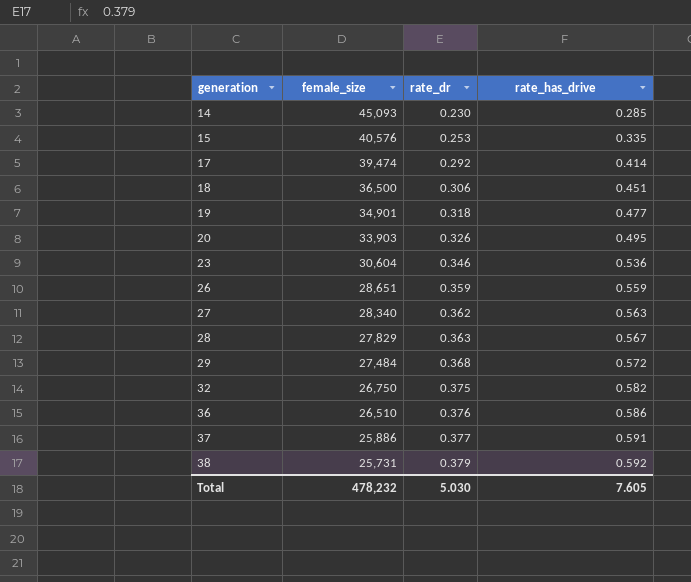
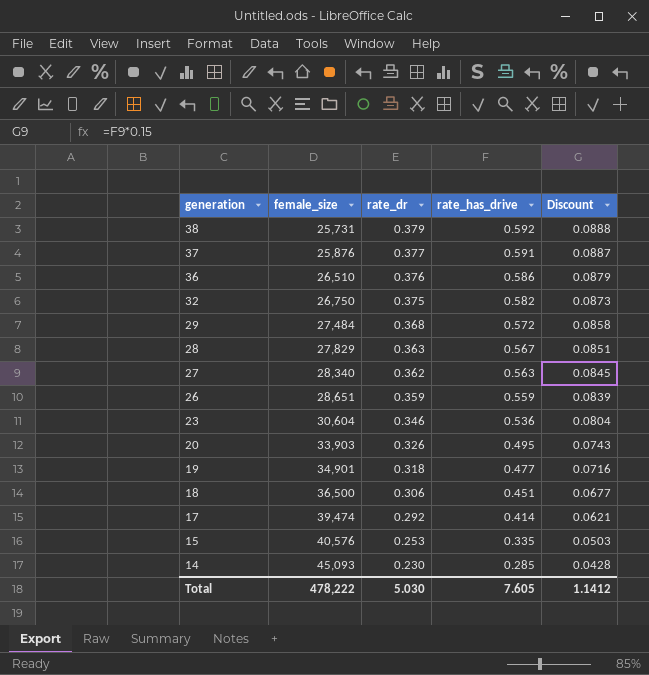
row order: generation ascending -> generation descending
column Discount | formula: none -> [rate_has_drive] * 0.15
37 | female_size: 25,886 -> 25,876
Total | female_size: 478,232 -> 478,222

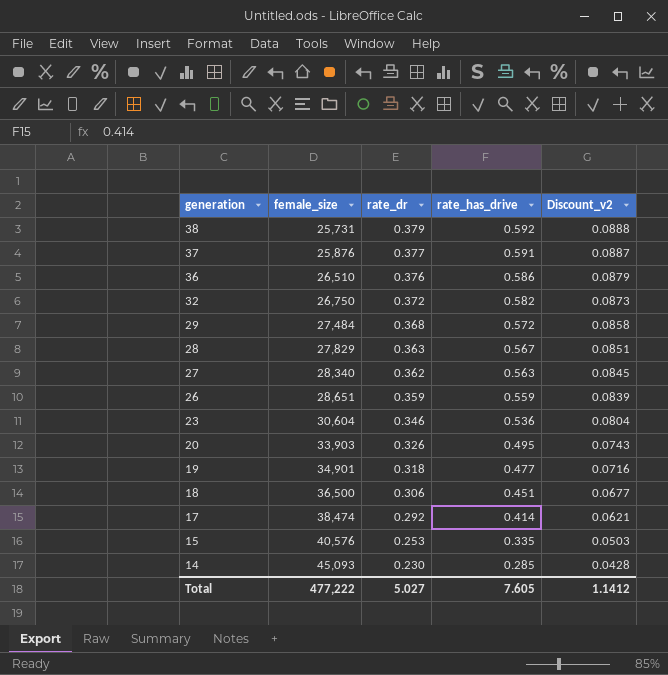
column name: Discount -> Discount_v2
32 | rate_dr: 0.375 -> 0.372
17 | female_size: 39,474 -> 38,474
Total | female_size: 478,222 -> 477,222
Total | rate_dr: 5.030 -> 5.027

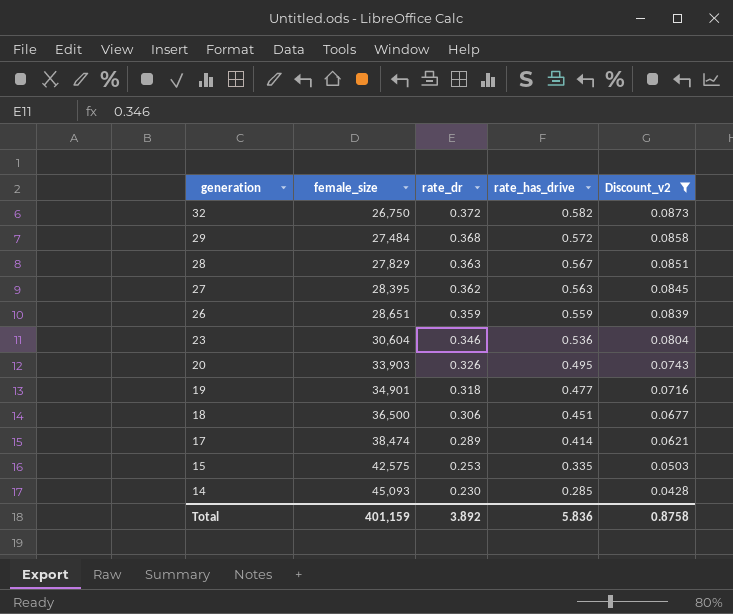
filter: none -> Discount_v2 <= 0.0873
27 | female_size: 28,340 -> 28,395
17 | rate_dr: 0.292 -> 0.289
15 | female_size: 40,576 -> 42,575
Total | female_size: 477,222 -> 401,159
Total | rate_dr: 5.027 -> 3.892
Total | rate_has_drive: 7.605 -> 5.836
Total | Discount_v2: 1.1412 -> 0.8758

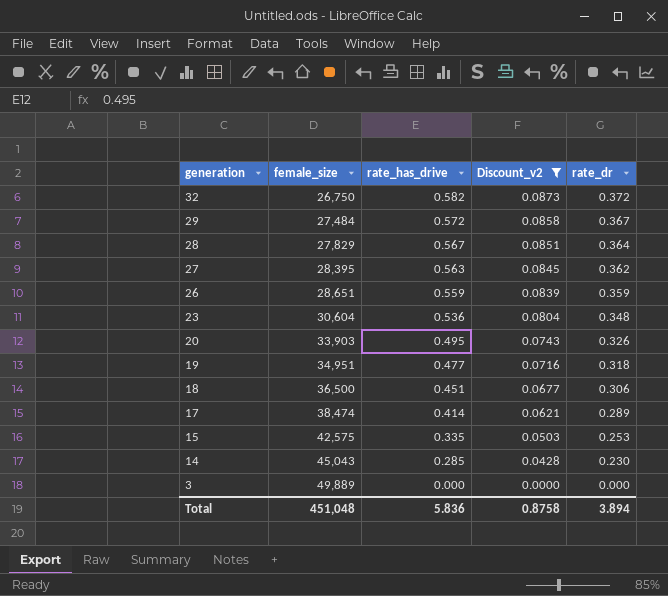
column rate_dr | position: 3 -> 5
29 | rate_dr: 0.368 -> 0.367
28 | rate_dr: 0.363 -> 0.364
23 | rate_dr: 0.346 -> 0.348
19 | female_size: 34,901 -> 34,951
14 | female_size: 45,093 -> 45,043
row 3: none -> 49,889 | 0.000 | 0.0000 | 0.000
Total | female_size: 401,159 -> 451,048
Total | rate_dr: 3.892 -> 3.894

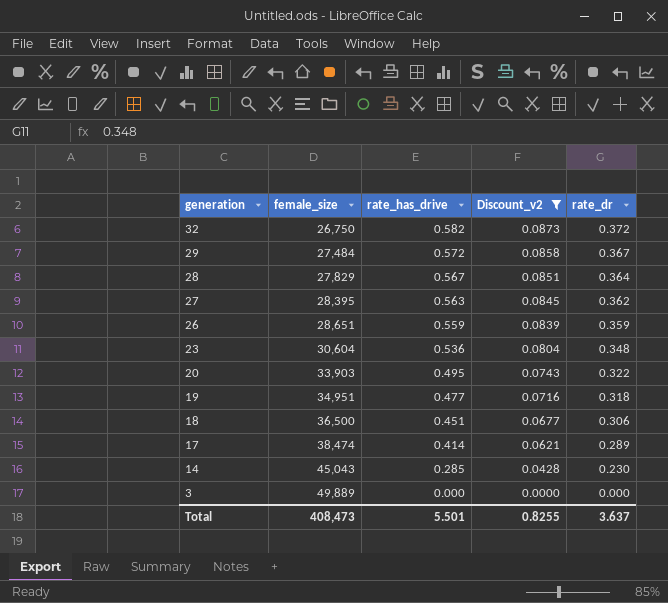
row 15: 42,575 | 0.335 | 0.0503 | 0.253 -> none
20 | rate_dr: 0.326 -> 0.322
Total | female_size: 451,048 -> 408,473
Total | rate_has_drive: 5.836 -> 5.501
Total | Discount_v2: 0.8758 -> 0.8255
Total | rate_dr: 3.894 -> 3.637

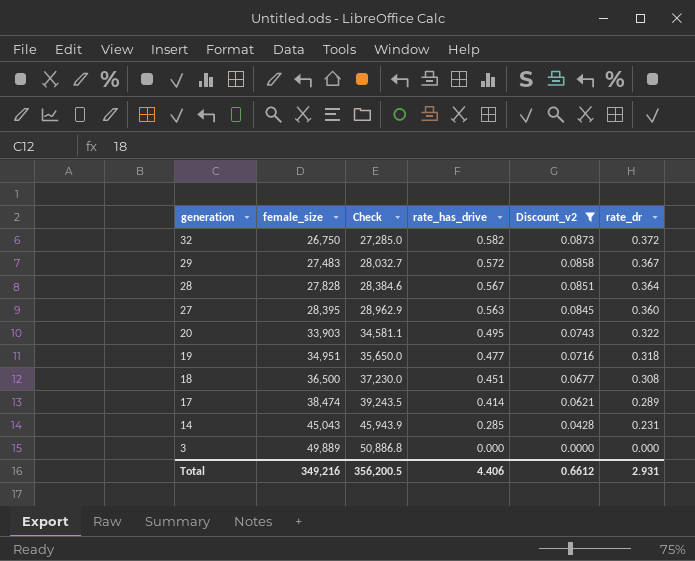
column Check | formula: none -> [female_size] * 1.02
row 26: 28,651 | 0.559 | 0.0839 | 0.359 -> none
row 23: 30,604 | 0.536 | 0.0804 | 0.348 -> none
29 | female_size: 27,484 -> 27,483
28 | female_size: 27,829 -> 27,828
27 | rate_dr: 0.362 -> 0.360
18 | rate_dr: 0.306 -> 0.308
14 | rate_dr: 0.230 -> 0.231
Total | female_size: 408,473 -> 349,216
Total | rate_has_drive: 5.501 -> 4.406
Total | Discount_v2: 0.8255 -> 0.6612
Total | rate_dr: 3.637 -> 2.931

